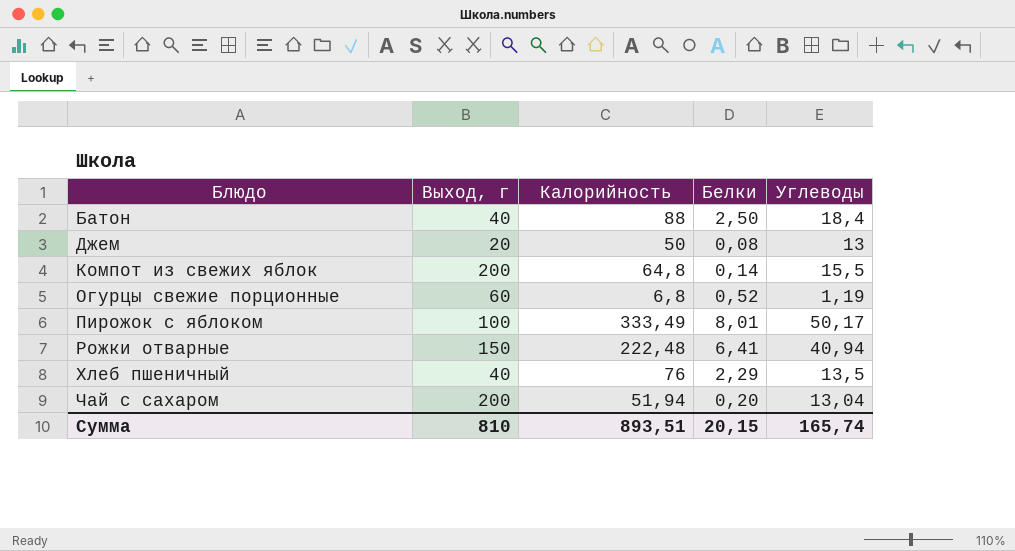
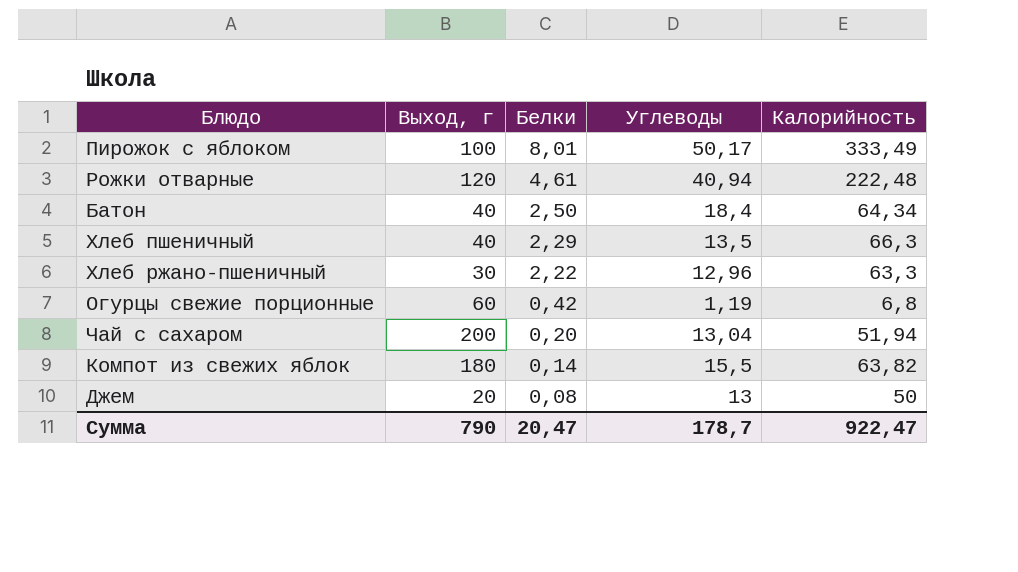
row order: Блюдо ascending -> Белки descending
column Калорийность | position: 3 -> 5
Рожки отварные | Выход, г: 150 -> 120
Рожки отварные | Белки: 6,41 -> 4,61
Батон | Калорийность: 88 -> 64,34
Хлеб пшеничный | Калорийность: 76 -> 66,3
row Хлеб ржано-пшеничный: none -> 30 | 2,22 | 12,96 | 63,3
Огурцы свежие порционные | Белки: 0,52 -> 0,42
Компот из свежих яблок | Выход, г: 200 -> 180
Компот из свежих яблок | Калорийность: 64,8 -> 63,82
Сумма | Выход, г: 810 -> 790
Сумма | Белки: 20,15 -> 20,47
Сумма | Углеводы: 165,74 -> 178,7
Сумма | Калорийность: 893,51 -> 922,47

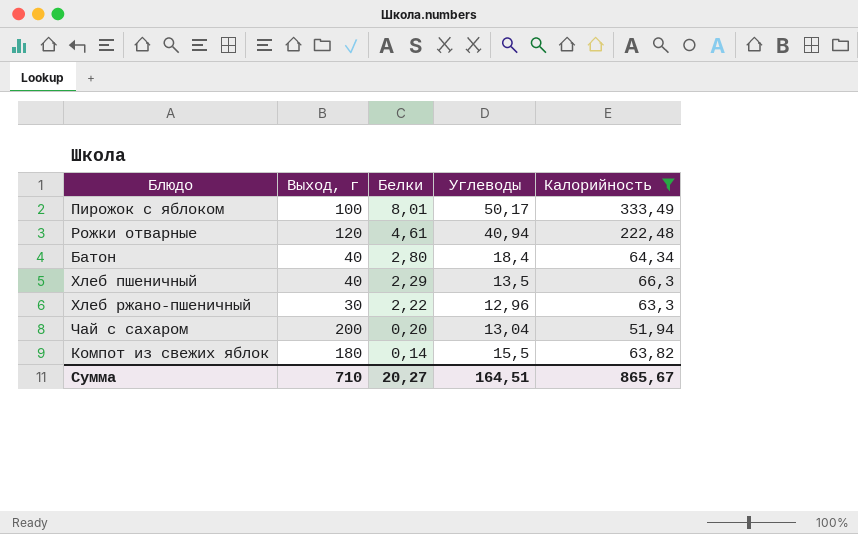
filter: none -> Калорийность >= 51,94
Батон | Белки: 2,50 -> 2,80
Сумма | Выход, г: 790 -> 710
Сумма | Белки: 20,47 -> 20,27
Сумма | Углеводы: 178,7 -> 164,51
Сумма | Калорийность: 922,47 -> 865,67

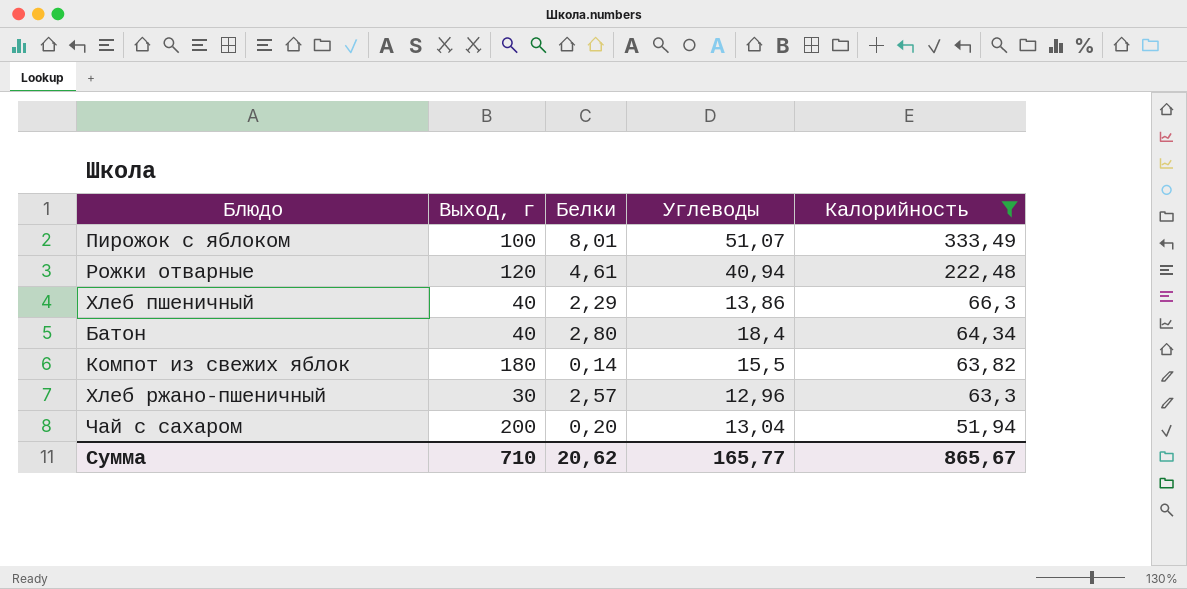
row order: Белки descending -> Калорийность descending
Пирожок с яблоком | Углеводы: 50,17 -> 51,07
Хлеб пшеничный | Углеводы: 13,5 -> 13,86
Хлеб ржано-пшеничный | Белки: 2,22 -> 2,57
Сумма | Белки: 20,27 -> 20,62
Сумма | Углеводы: 164,51 -> 165,77

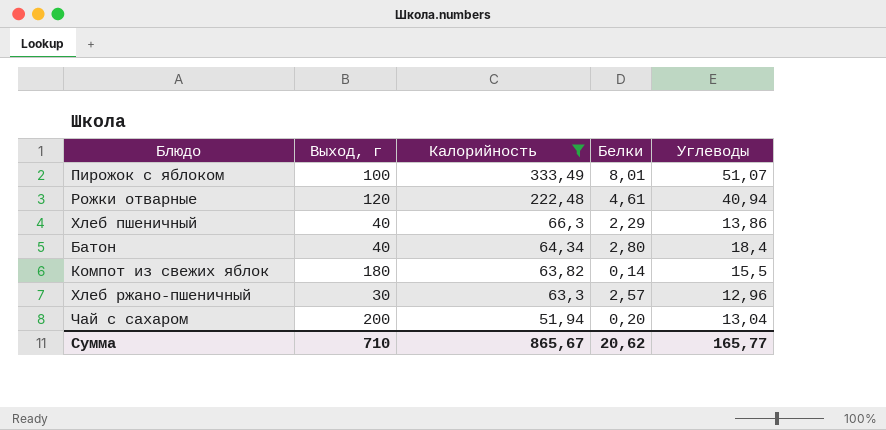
column Калорийность | position: 5 -> 3

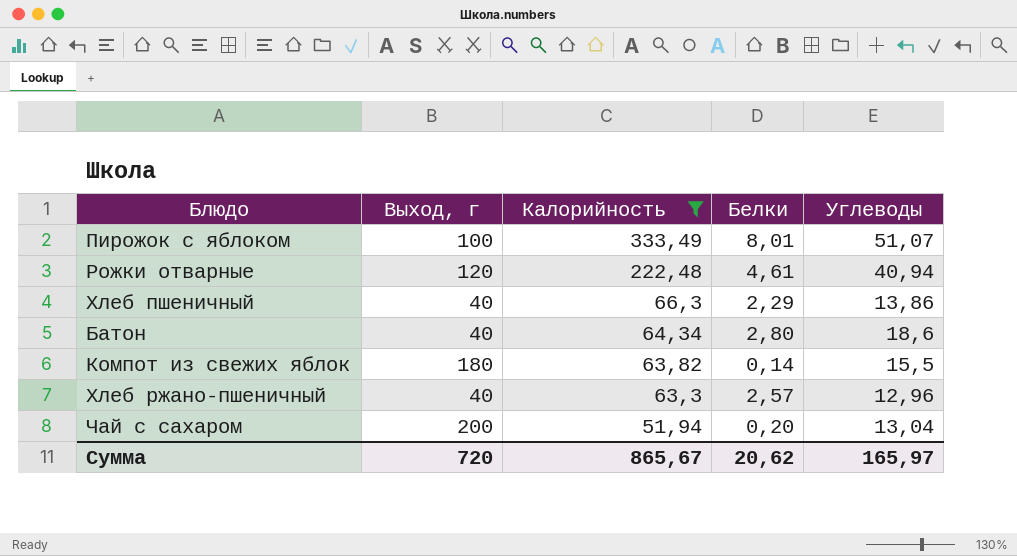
Батон | Углеводы: 18,4 -> 18,6
Хлеб ржано-пшеничный | Выход, г: 30 -> 40
Сумма | Выход, г: 710 -> 720
Сумма | Углеводы: 165,77 -> 165,97

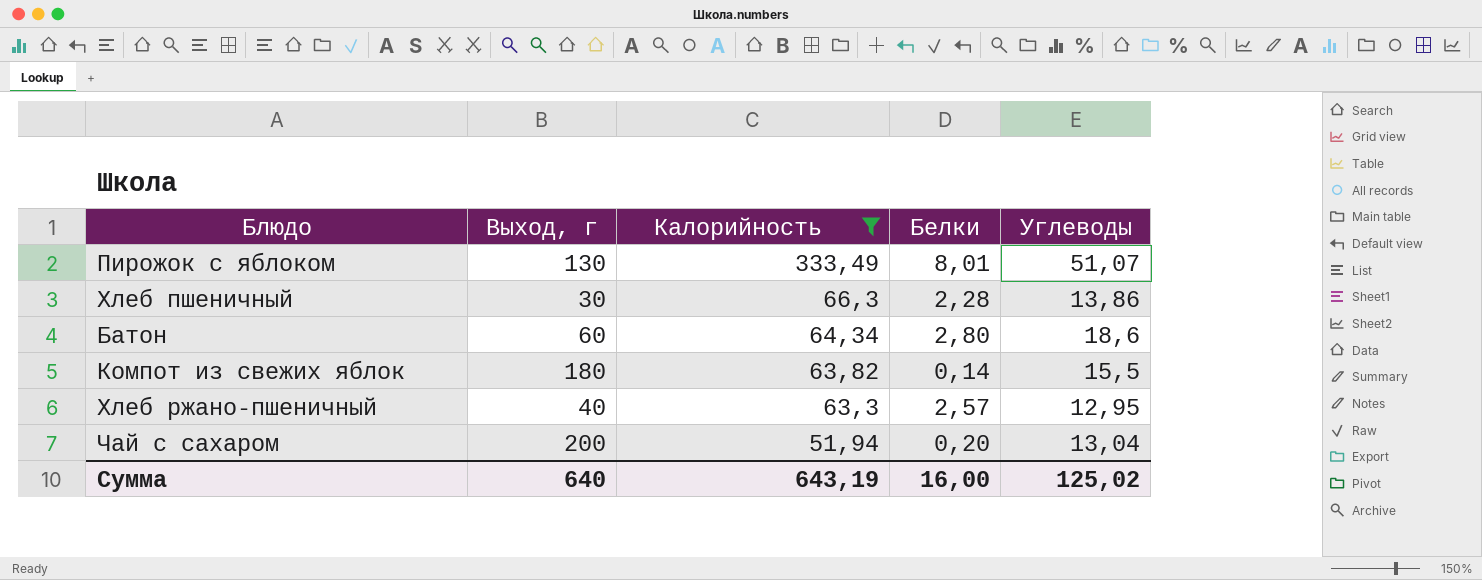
row Рожки отварные: 120 | 222,48 | 4,61 | 40,94 -> none
Пирожок с яблоком | Выход, г: 100 -> 130
Хлеб пшеничный | Выход, г: 40 -> 30
Хлеб пшеничный | Белки: 2,29 -> 2,28
Батон | Выход, г: 40 -> 60
Хлеб ржано-пшеничный | Углеводы: 12,96 -> 12,95
Сумма | Выход, г: 720 -> 640
Сумма | Калорийность: 865,67 -> 643,19
Сумма | Белки: 20,62 -> 16,00
Сумма | Углеводы: 165,97 -> 125,02

